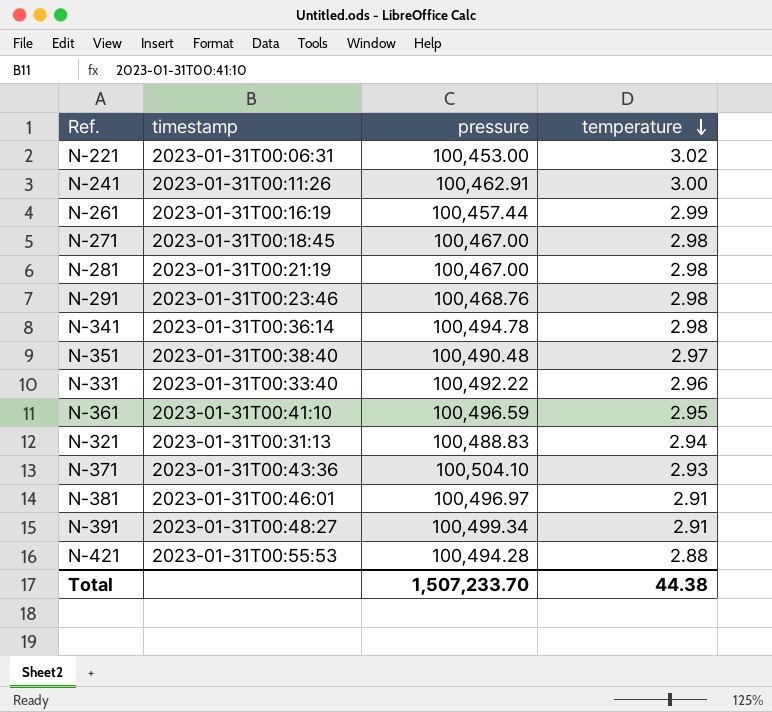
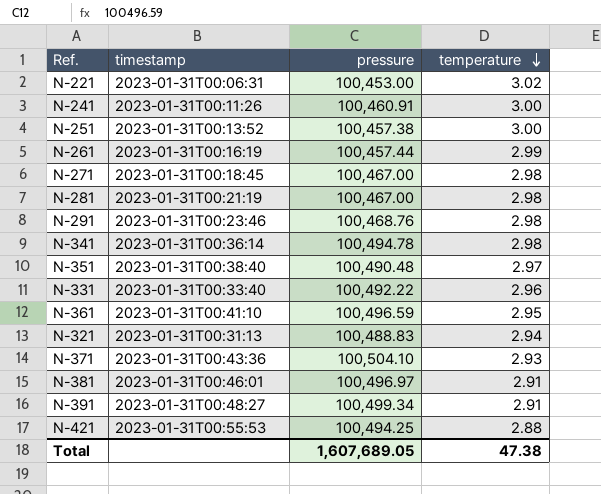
N-241 | pressure: 100,462.91 -> 100,460.91
row N-251: none -> 2023-01-31T00:13:52 | 100,457.38 | 3.00
N-421 | pressure: 100,494.28 -> 100,494.25
Total | pressure: 1,507,233.70 -> 1,607,689.05
Total | temperature: 44.38 -> 47.38

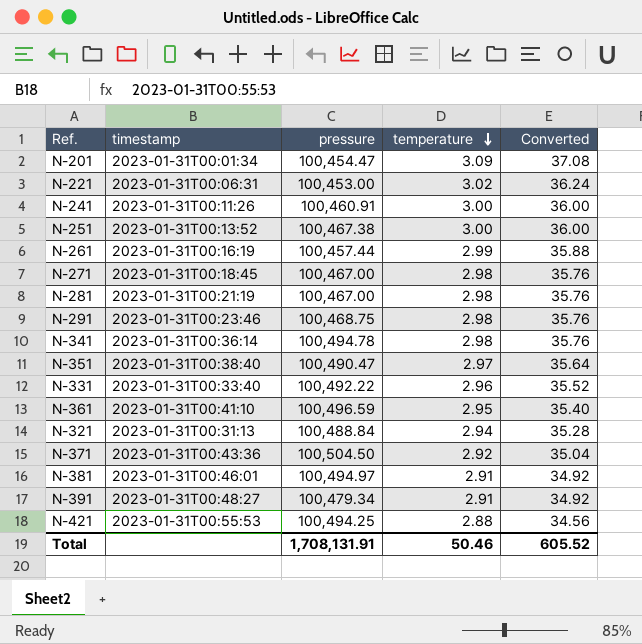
column Converted | formula: none -> [temperature] * 12
row N-201: none -> 2023-01-31T00:01:34 | 100,454.47 | 3.09 | 37.08
N-251 | pressure: 100,457.38 -> 100,467.38
N-291 | pressure: 100,468.76 -> 100,468.75
N-351 | pressure: 100,490.48 -> 100,490.47
N-321 | pressure: 100,488.83 -> 100,488.84
N-371 | pressure: 100,504.10 -> 100,504.50
N-371 | temperature: 2.93 -> 2.92
N-381 | pressure: 100,496.97 -> 100,494.97
N-391 | pressure: 100,499.34 -> 100,479.34
Total | pressure: 1,607,689.05 -> 1,708,131.91
Total | temperature: 47.38 -> 50.46

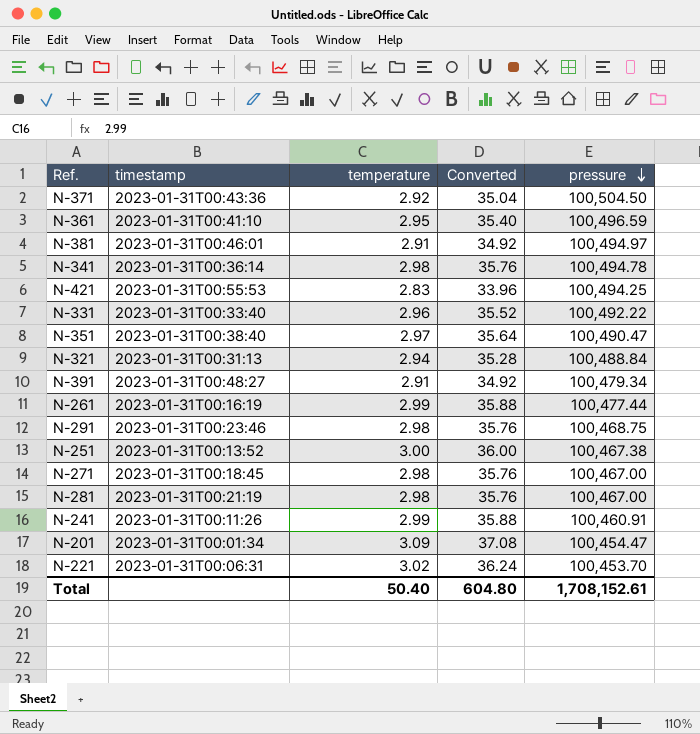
row order: temperature descending -> pressure descending
column pressure | position: 3 -> 5
N-421 | temperature: 2.88 -> 2.83
N-421 | Converted: 34.56 -> 33.96
N-261 | pressure: 100,457.44 -> 100,477.44
N-241 | temperature: 3.00 -> 2.99
N-241 | Converted: 36.00 -> 35.88
N-221 | pressure: 100,453.00 -> 100,453.70
Total | temperature: 50.46 -> 50.40
Total | Converted: 605.52 -> 604.80
Total | pressure: 1,708,131.91 -> 1,708,152.61

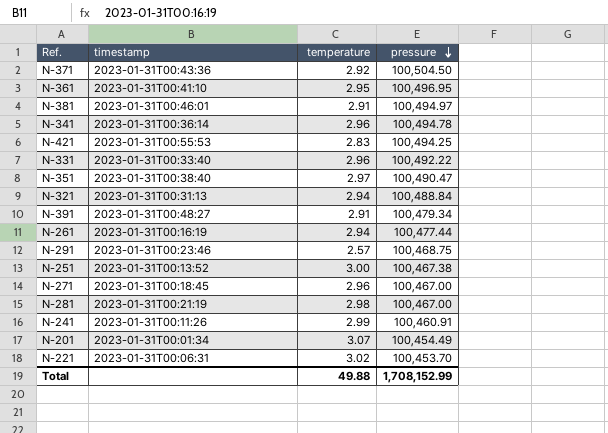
column Converted | formula: [temperature] * 12 -> none
N-361 | pressure: 100,496.59 -> 100,496.95
N-341 | temperature: 2.98 -> 2.96
N-261 | temperature: 2.99 -> 2.94
N-291 | temperature: 2.98 -> 2.57
N-271 | temperature: 2.98 -> 2.96
N-201 | temperature: 3.09 -> 3.07
N-201 | pressure: 100,454.47 -> 100,454.49
Total | temperature: 50.40 -> 49.88
Total | pressure: 1,708,152.61 -> 1,708,152.99

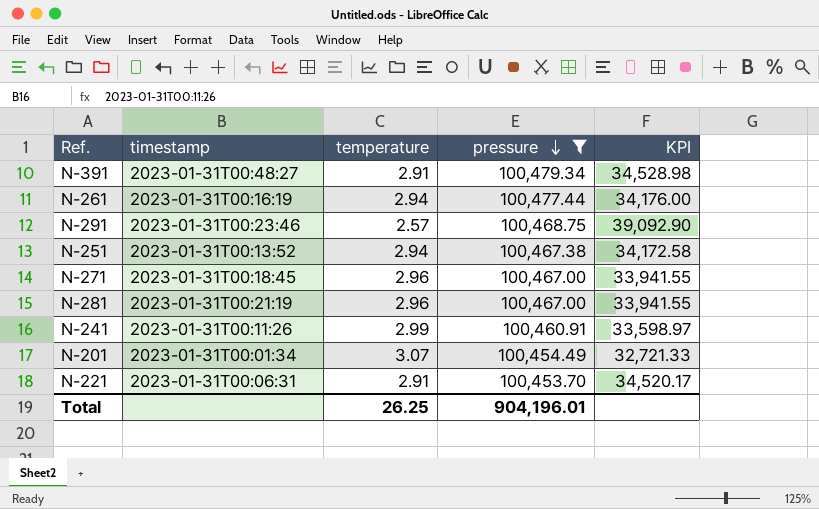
filter: none -> pressure <= 100,479.34
column KPI | formula: none -> [pressure] / [temperature]
N-251 | temperature: 3.00 -> 2.94
N-281 | temperature: 2.98 -> 2.96
N-221 | temperature: 3.02 -> 2.91
Total | temperature: 49.88 -> 26.25
Total | pressure: 1,708,152.99 -> 904,196.01

